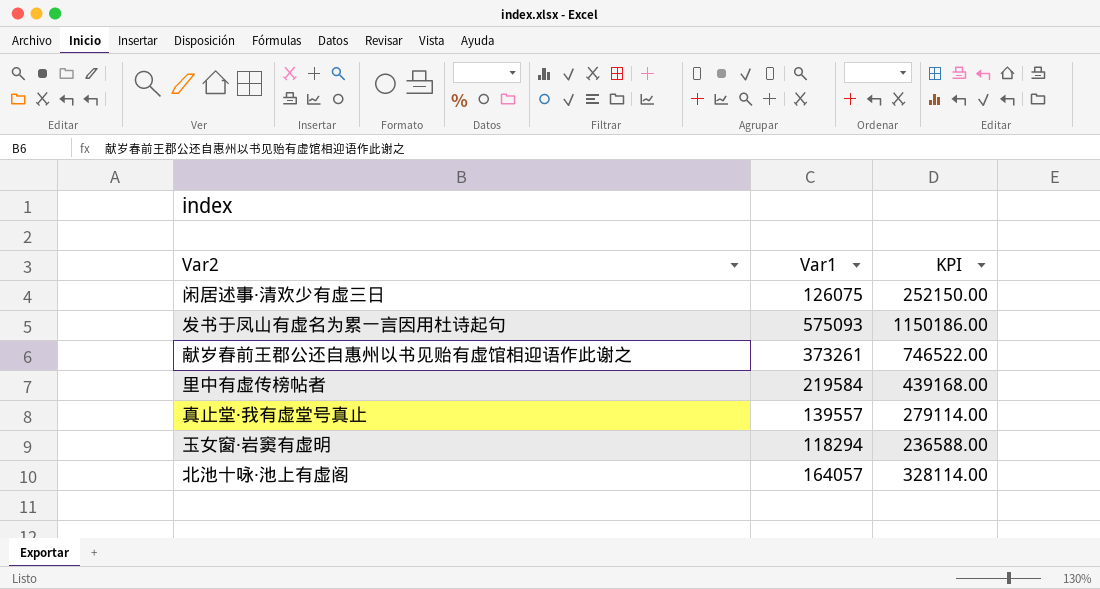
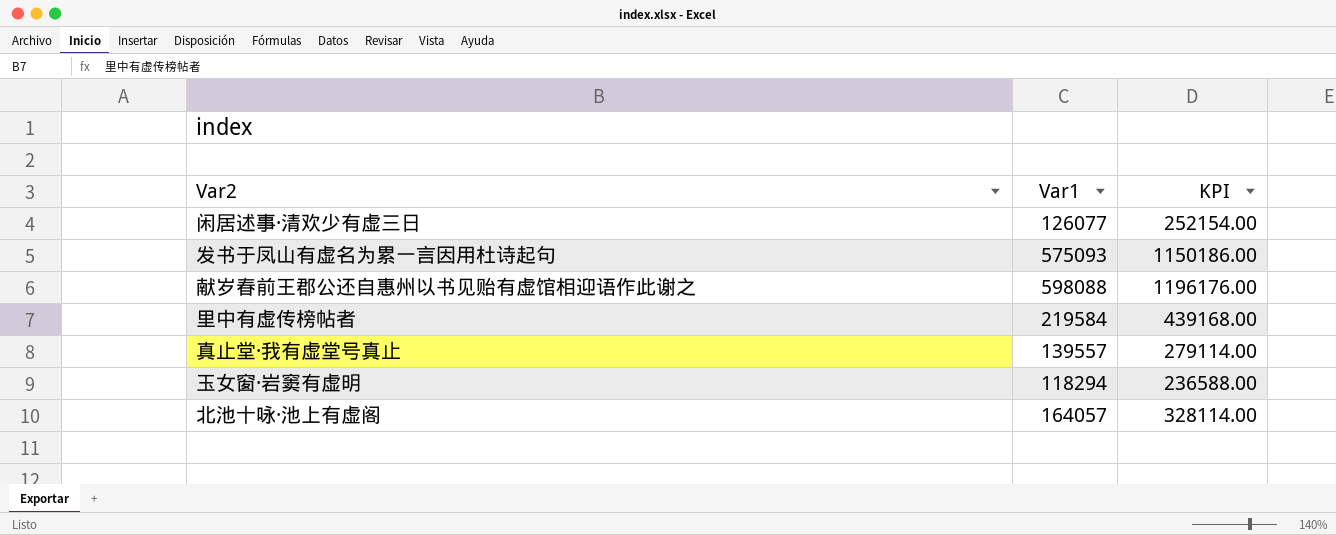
闲居述事·清欢少有虚三日 | Var1: 126075 -> 126077
闲居述事·清欢少有虚三日 | KPI: 252150.00 -> 252154.00
献岁春前王郡公还自惠州以书见贻有虚馆相迎语作此谢之 | Var1: 373261 -> 598088
献岁春前王郡公还自惠州以书见贻有虚馆相迎语作此谢之 | KPI: 746522.00 -> 1196176.00

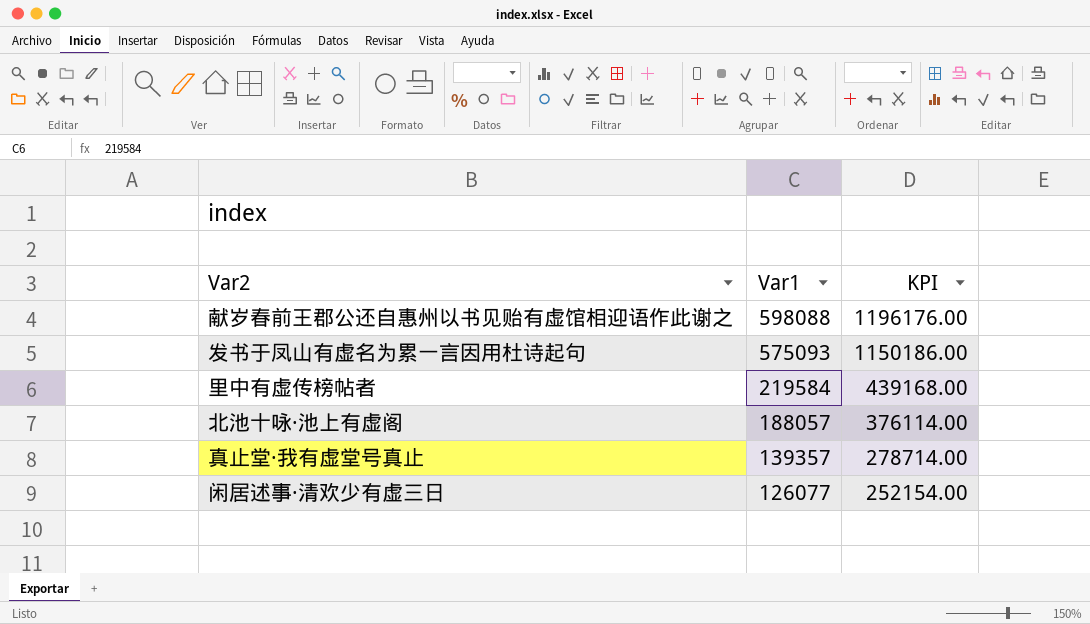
row order: none -> Var1 descending
row 玉女窗·岩窦有虚明: 118294 | 236588.00 -> none
北池十咏·池上有虚阁 | Var1: 164057 -> 188057
北池十咏·池上有虚阁 | KPI: 328114.00 -> 376114.00
真止堂·我有虚堂号真止 | Var1: 139557 -> 139357
真止堂·我有虚堂号真止 | KPI: 279114.00 -> 278714.00

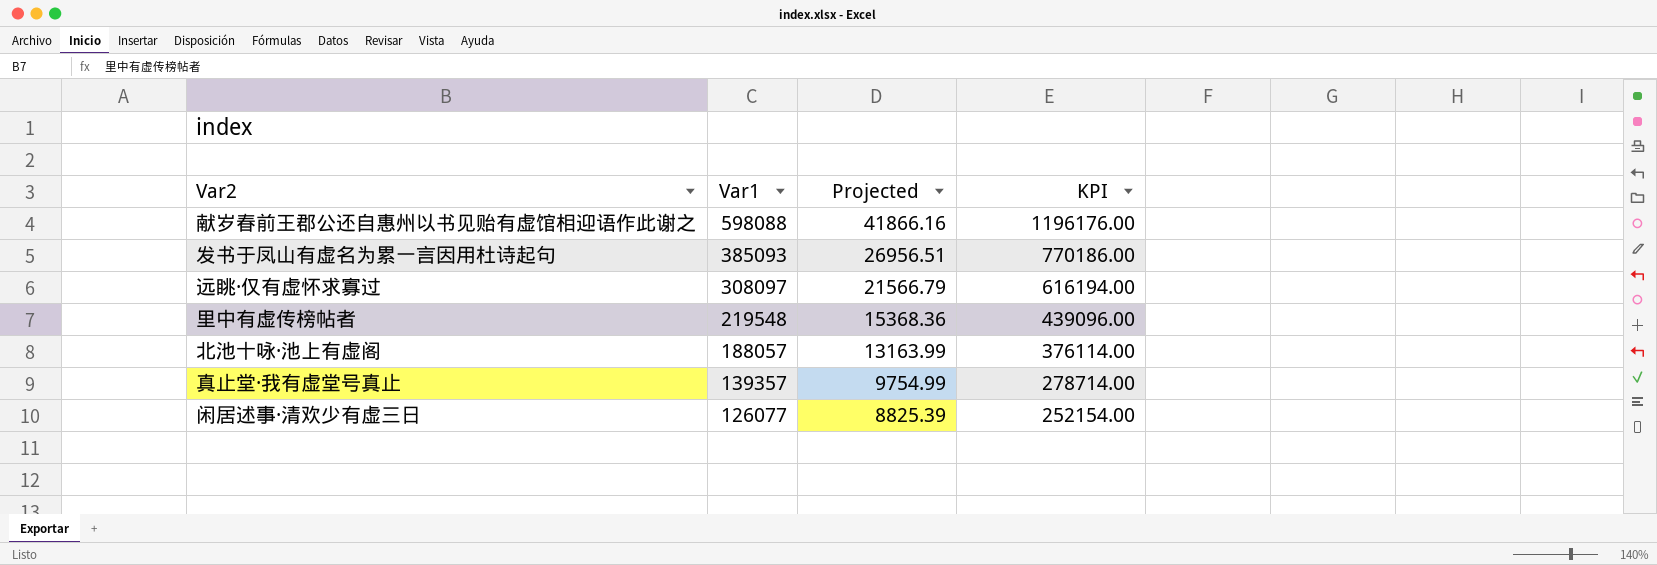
column Projected | formula: none -> [Var1] * 0.07
发书于凤山有虚名为累一言因用杜诗起句 | Var1: 575093 -> 385093
发书于凤山有虚名为累一言因用杜诗起句 | KPI: 1150186.00 -> 770186.00
row 远眺·仅有虚怀求寡过: none -> 308097 | 21566.79 | 616194.00
里中有虚传榜帖者 | Var1: 219584 -> 219548
里中有虚传榜帖者 | KPI: 439168.00 -> 439096.00

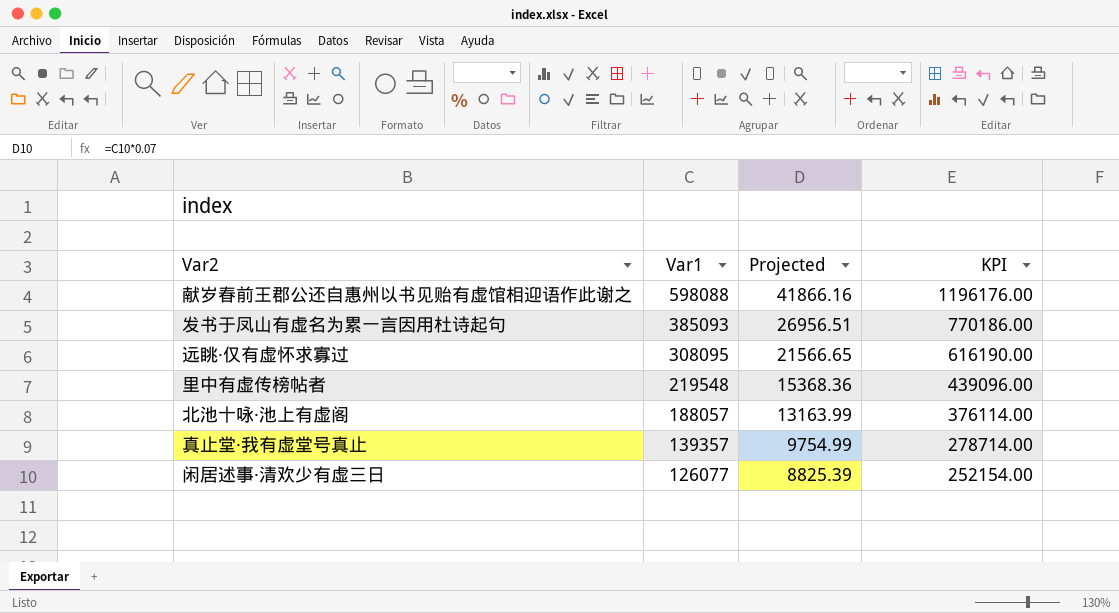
远眺·仅有虚怀求寡过 | Var1: 308097 -> 308095
远眺·仅有虚怀求寡过 | Projected: 21566.79 -> 21566.65
远眺·仅有虚怀求寡过 | KPI: 616194.00 -> 616190.00

